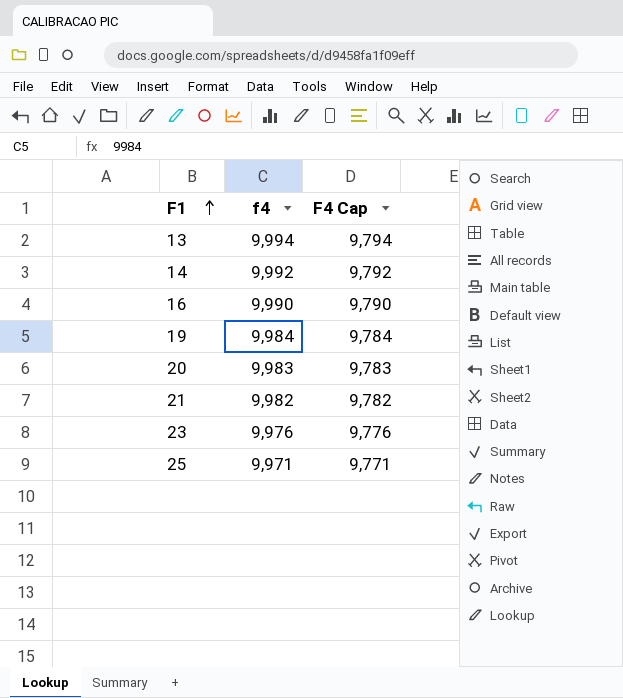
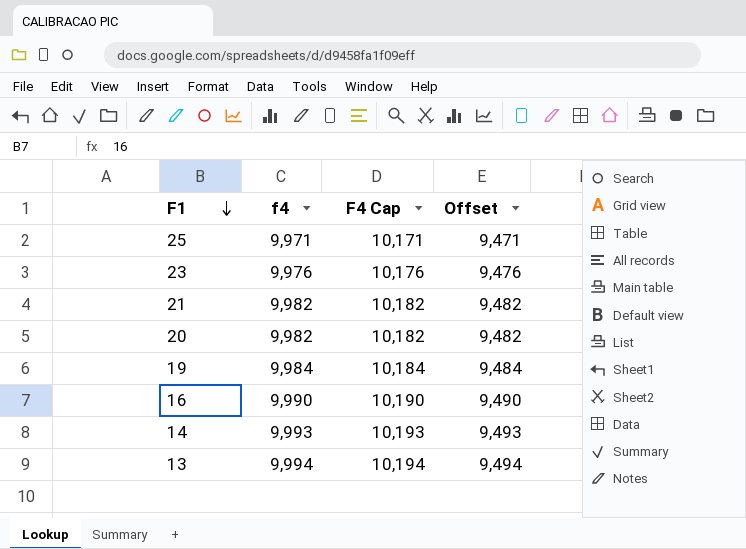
row order: F1 ascending -> F1 descending
column F4 Cap | formula: [f4] - 200 -> [f4] + 200
column Offset | formula: none -> [f4] - 500
20 | f4: 9,983 -> 9,982
14 | f4: 9,992 -> 9,993

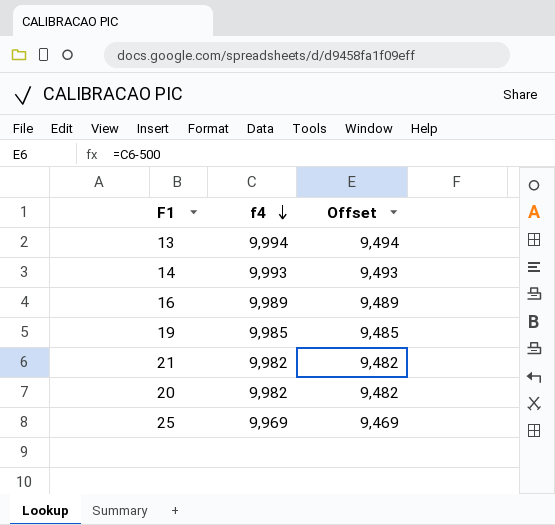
row order: F1 descending -> f4 descending
column F4 Cap | formula: [f4] + 200 -> none
row 23: 9,976 | 10,176 | 9,476 -> none
16 | f4: 9,990 -> 9,989
16 | Offset: 9,490 -> 9,489
19 | f4: 9,984 -> 9,985
19 | Offset: 9,484 -> 9,485
25 | f4: 9,971 -> 9,969
25 | Offset: 9,471 -> 9,469

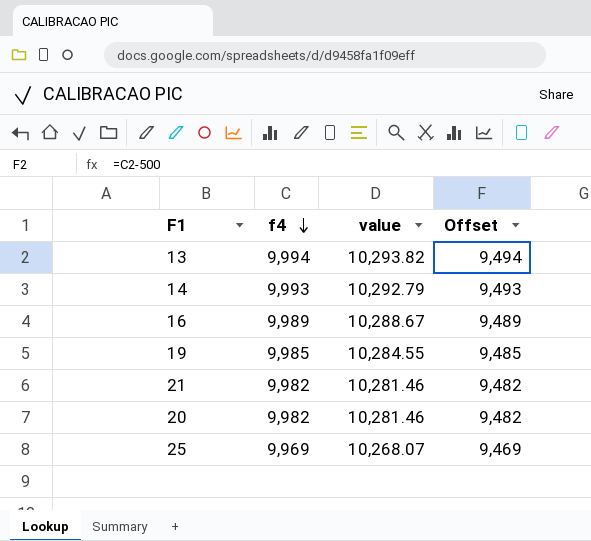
column value | formula: none -> [f4] * 1.03

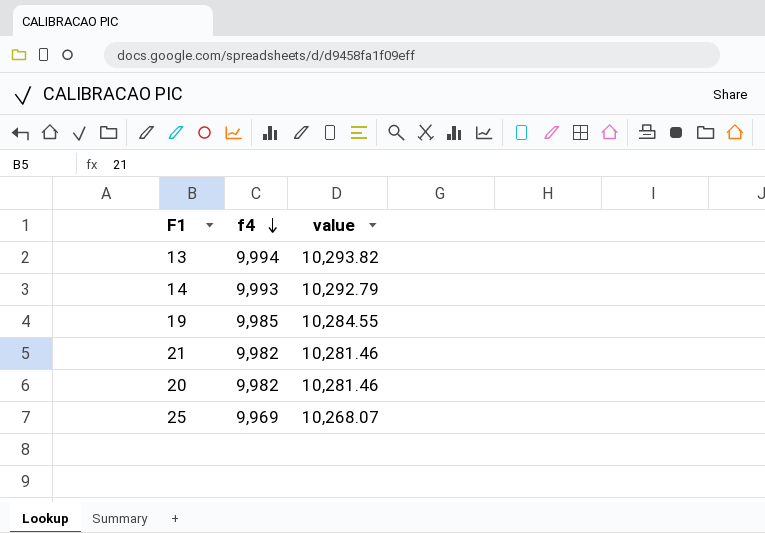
column Offset | formula: [f4] - 500 -> none
row 16: 9,989 | 10,288.67 | 9,489 -> none

